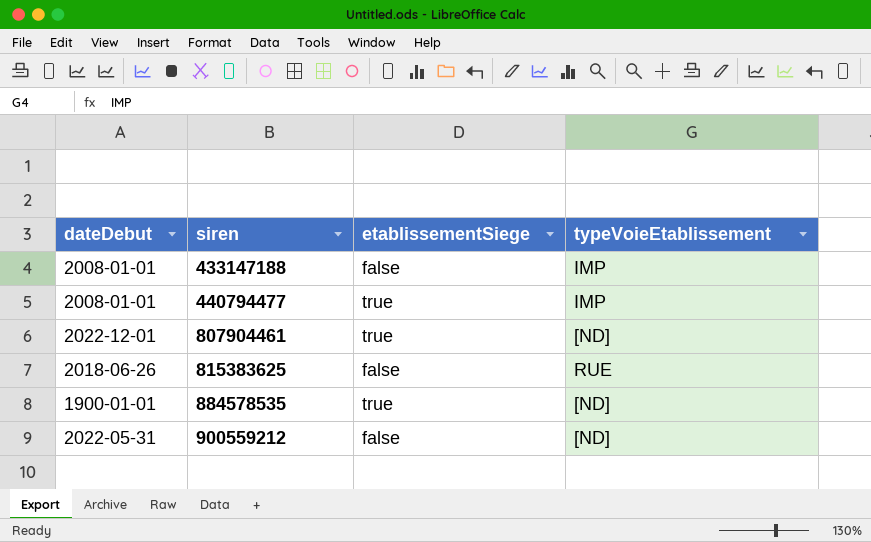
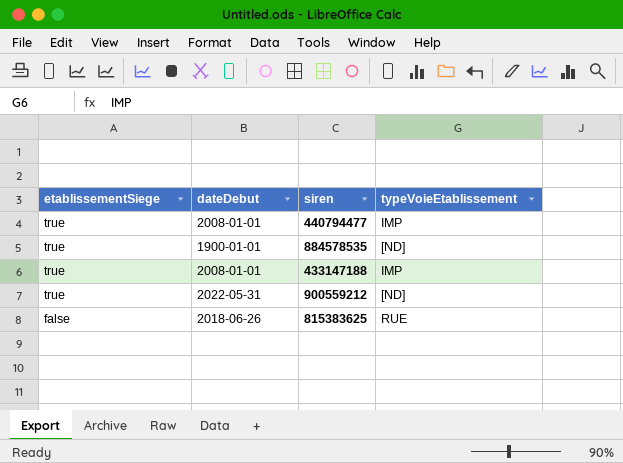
row order: siren ascending -> etablissementSiege descending
column etablissementSiege | position: 3 -> 1
row 807904461: 2022-12-01 | true | [ND] -> none
433147188 | etablissementSiege: false -> true
900559212 | etablissementSiege: false -> true

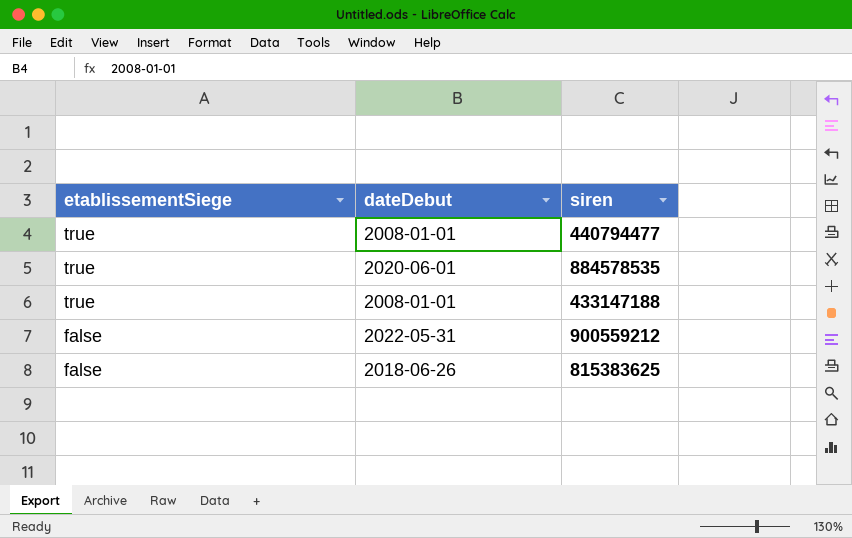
column typeVoieEtablissement | position: 4 -> none
884578535 | dateDebut: 1900-01-01 -> 2020-06-01
900559212 | etablissementSiege: true -> false

